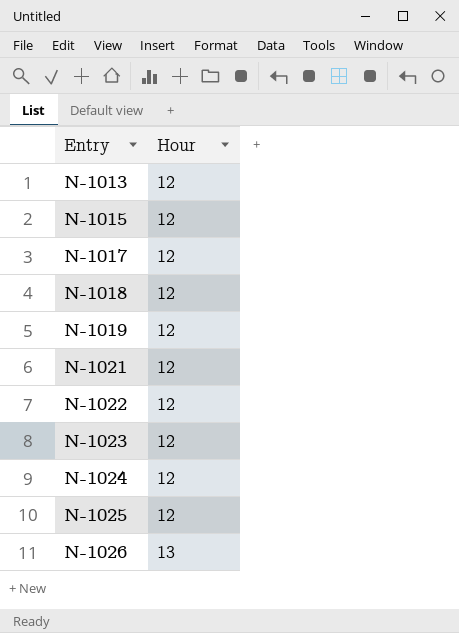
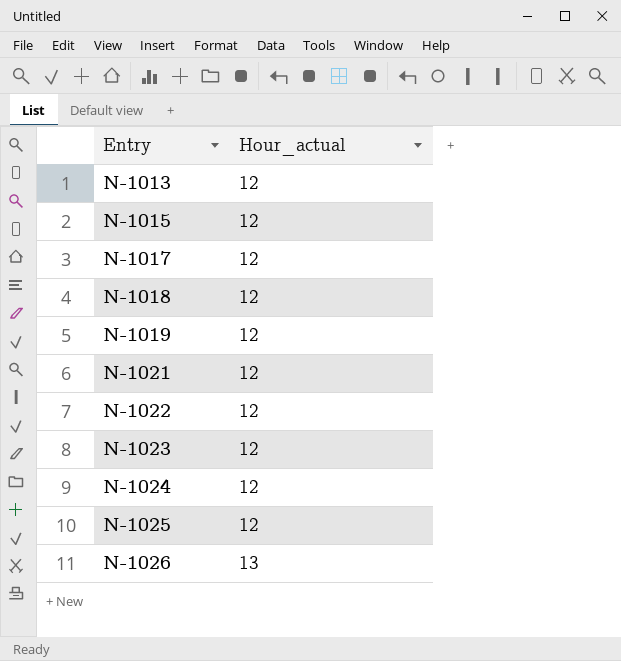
column name: Hour -> Hour_actual

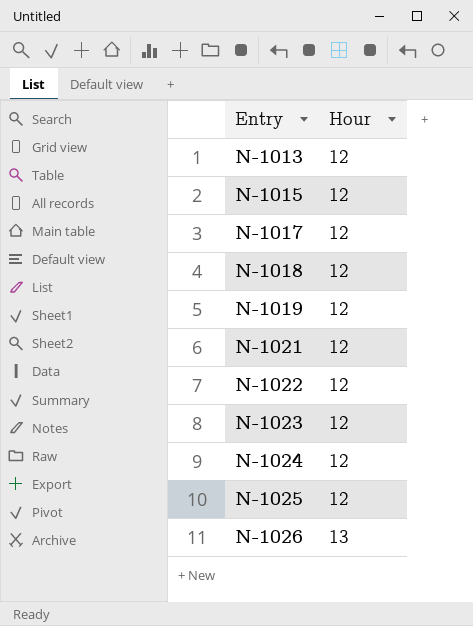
column name: Hour_actual -> Hour

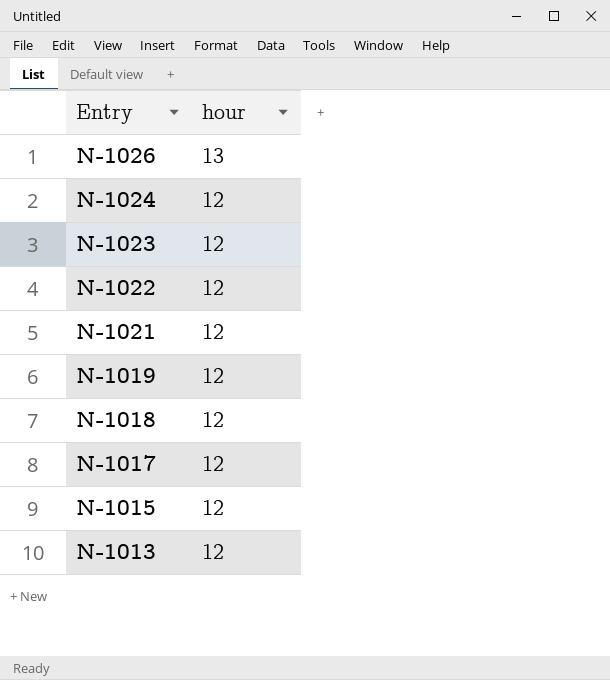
row order: Entry ascending -> Entry descending
column name: Hour -> hour
row N-1025: 12 -> none

